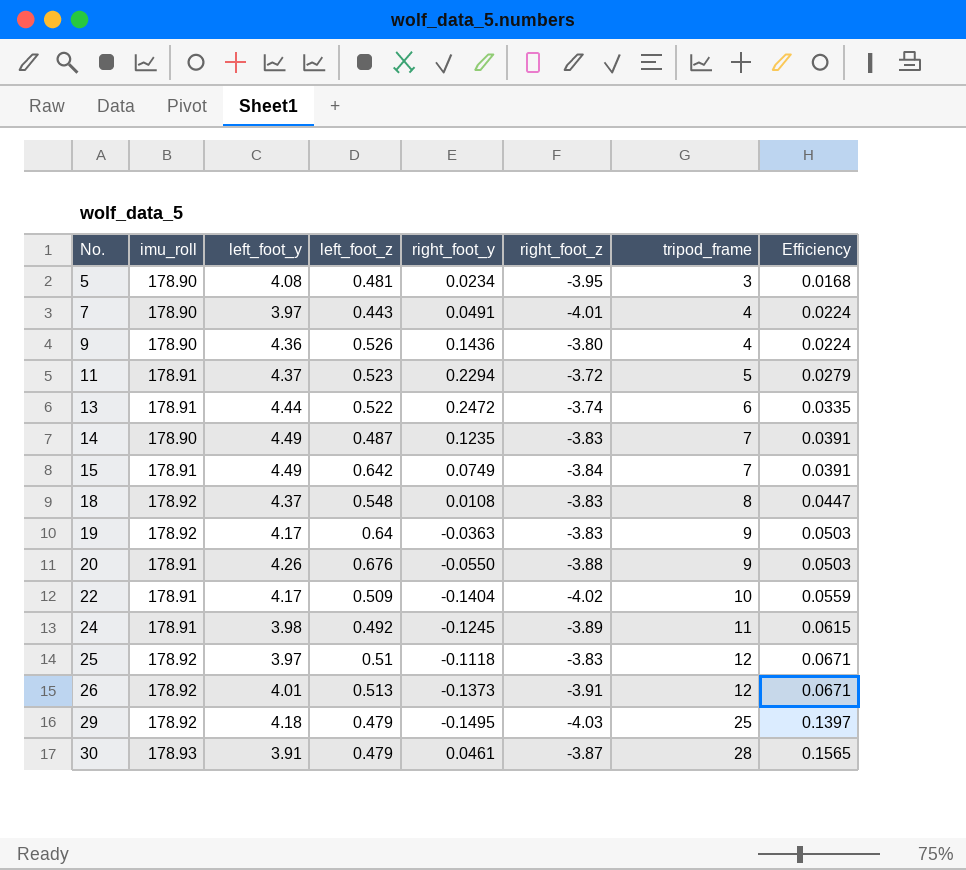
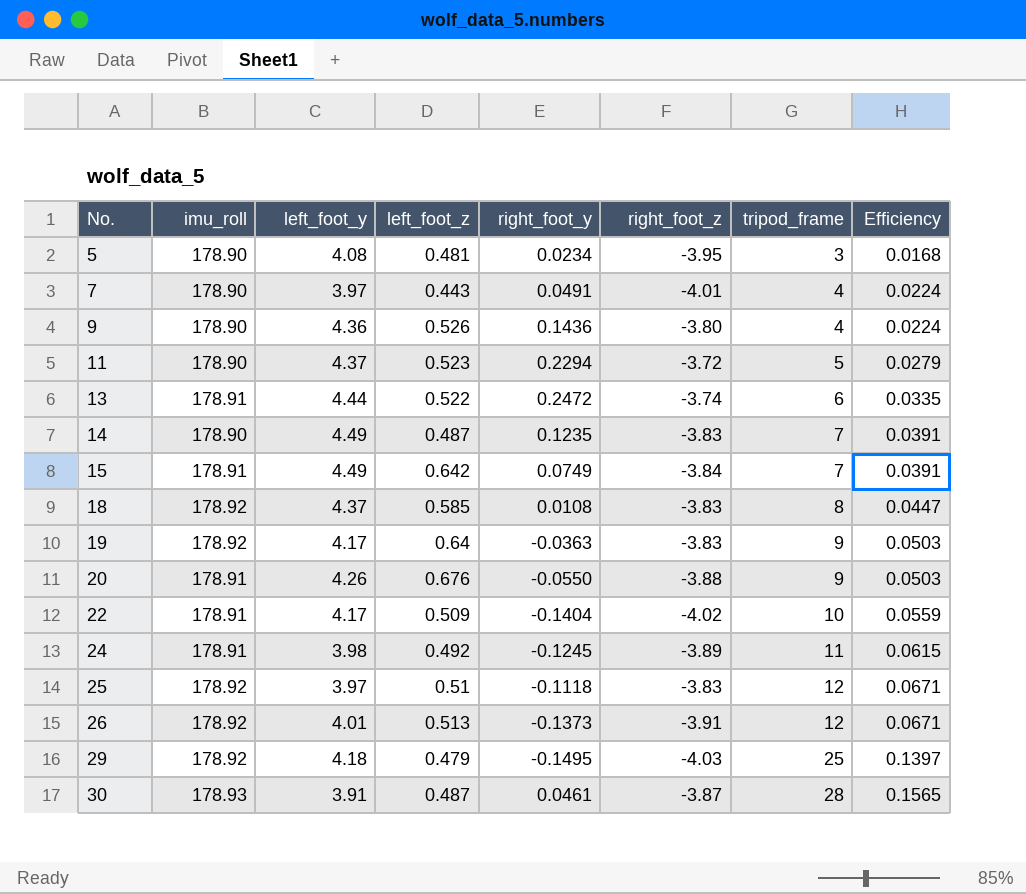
11 | imu_roll: 178.91 -> 178.90
18 | left_foot_z: 0.548 -> 0.585
30 | left_foot_z: 0.479 -> 0.487

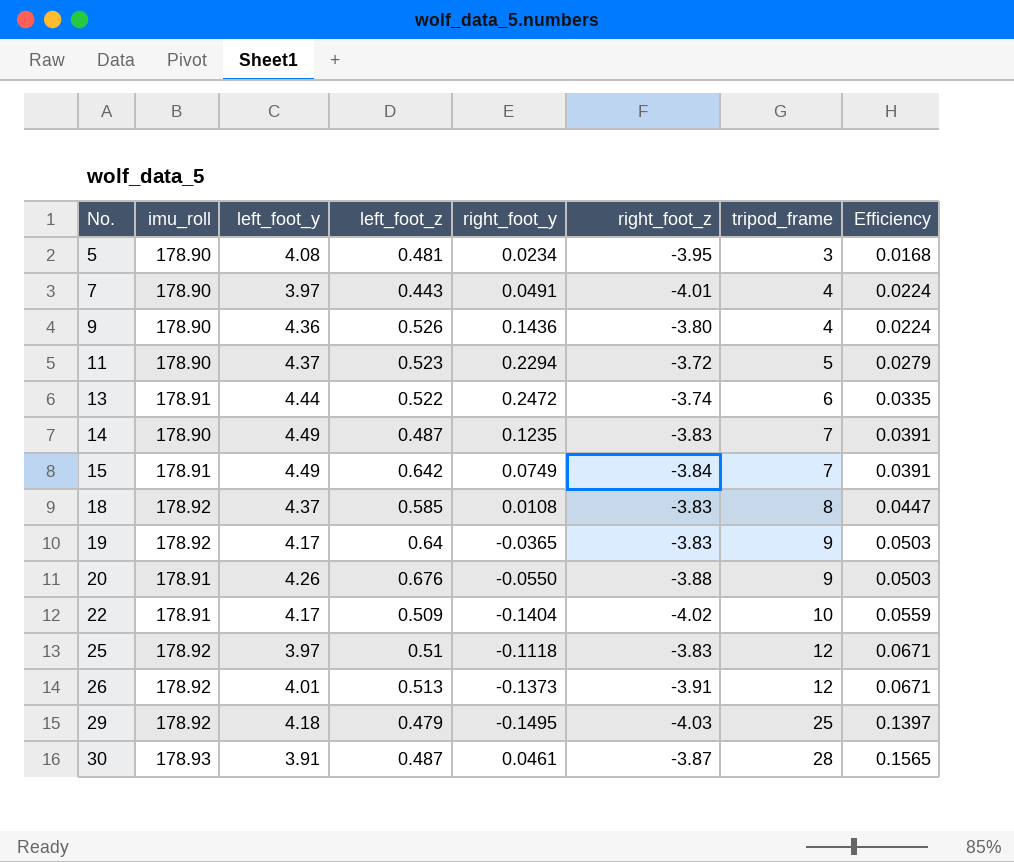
row 24: 178.91 | 3.98 | 0.492 | -0.1245 | -3.89 | 11 | 0.0615 -> none
19 | right_foot_y: -0.0363 -> -0.0365

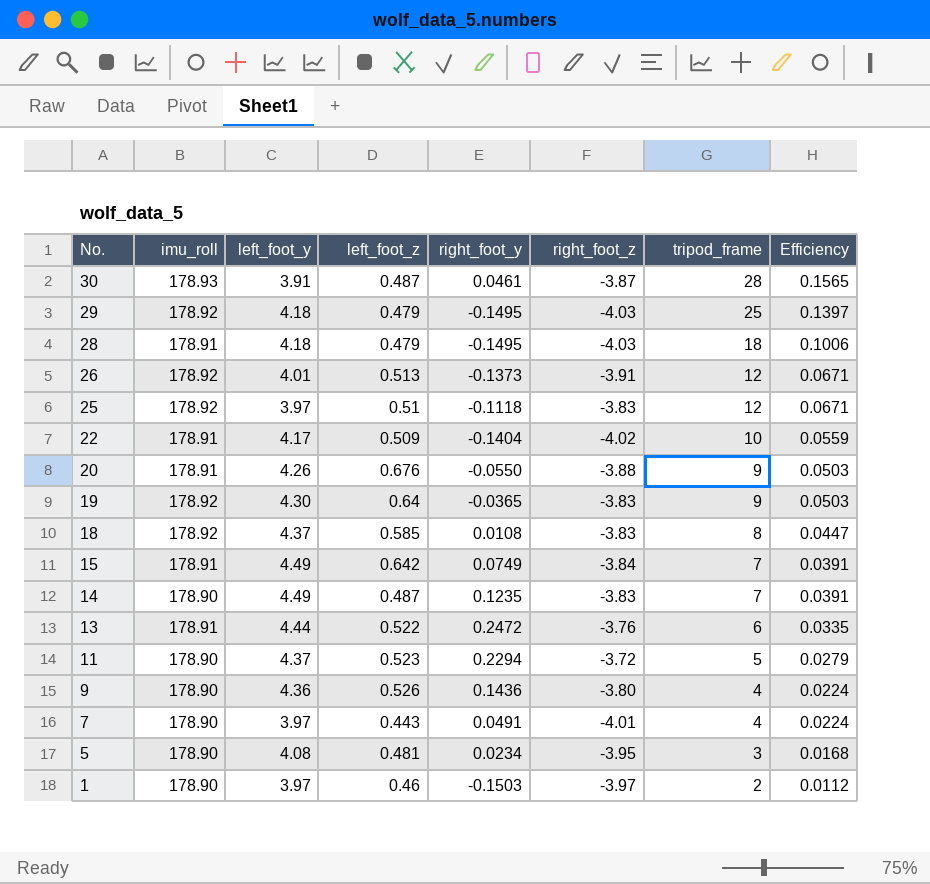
row order: No. ascending -> No. descending
row 28: none -> 178.91 | 4.18 | 0.479 | -0.1495 | -4.03 | 18 | 0.1006
19 | left_foot_y: 4.17 -> 4.30
13 | right_foot_z: -3.74 -> -3.76
row 1: none -> 178.90 | 3.97 | 0.46 | -0.1503 | -3.97 | 2 | 0.0112

